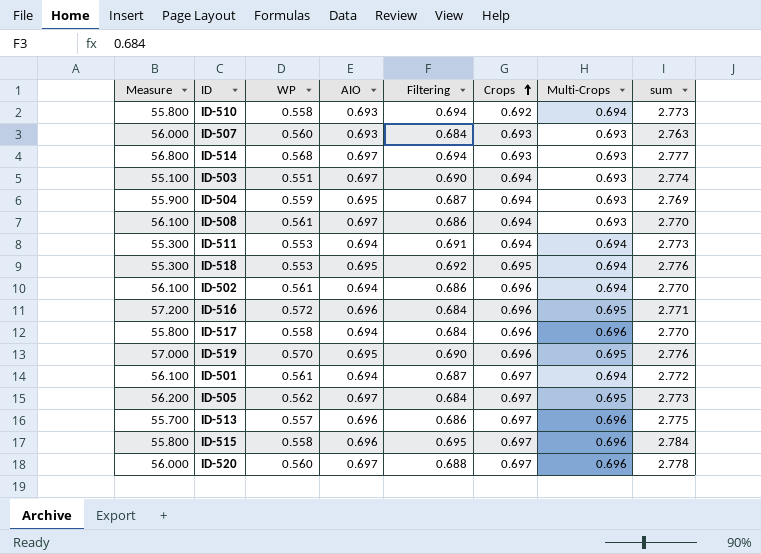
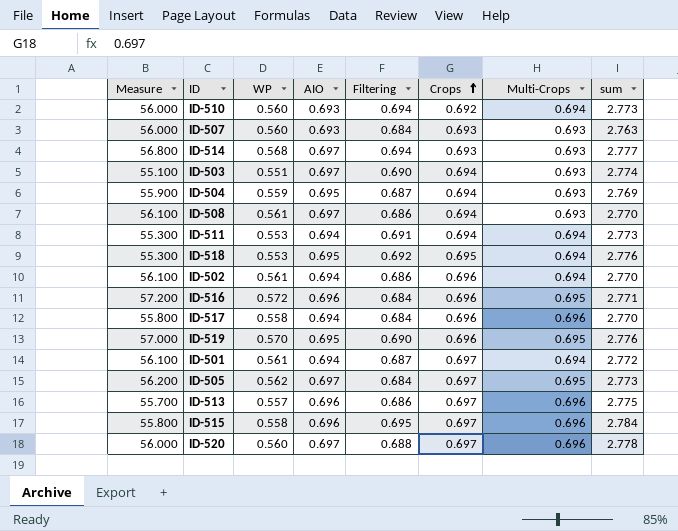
ID-510 | Measure: 55.800 -> 56.000
ID-510 | WP: 0.558 -> 0.560

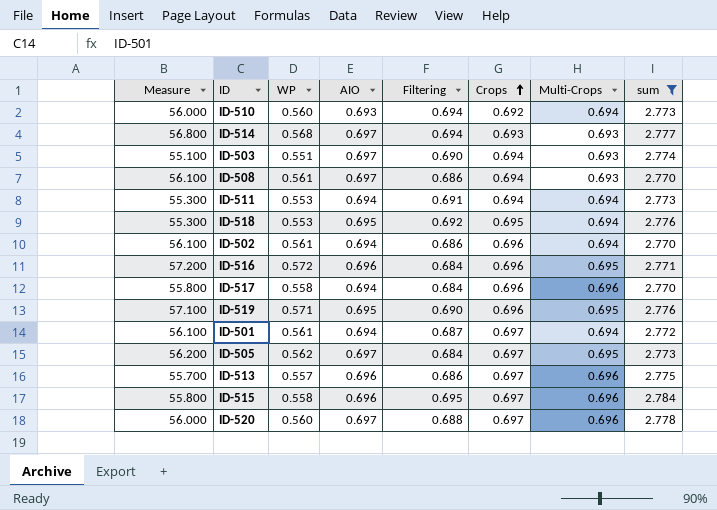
filter: none -> sum >= 2.770
ID-519 | Measure: 57.000 -> 57.100
ID-519 | WP: 0.570 -> 0.571

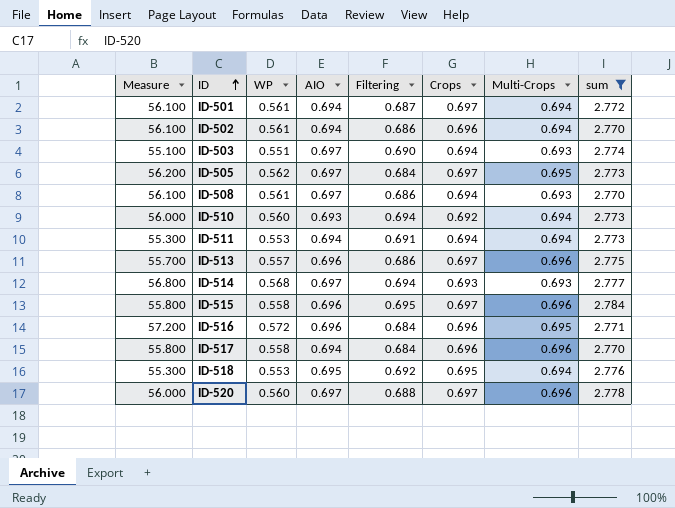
row order: Crops ascending -> ID ascending
row ID-519: 57.100 | 0.571 | 0.695 | 0.690 | 0.696 | 0.695 | 2.776 -> none

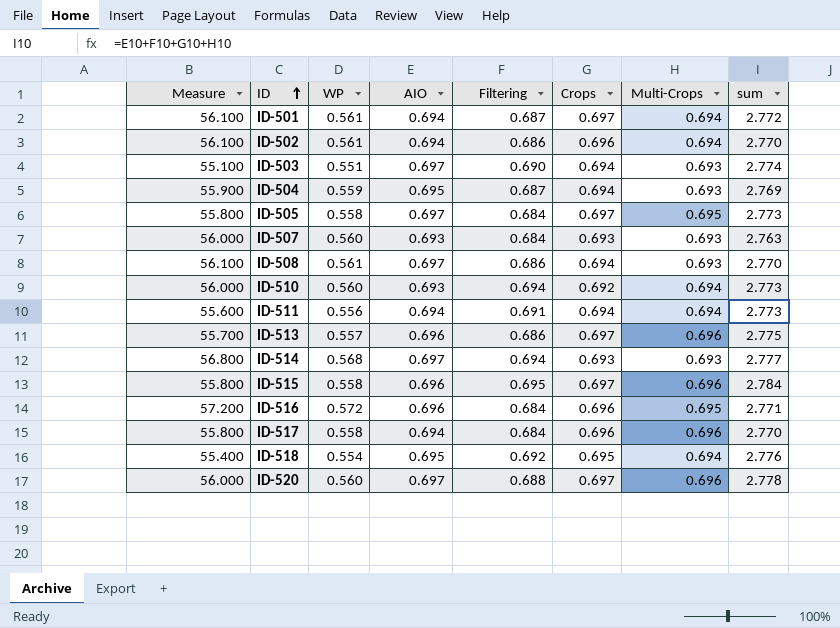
filter: sum >= 2.770 -> none
ID-505 | Measure: 56.200 -> 55.800
ID-505 | WP: 0.562 -> 0.558
ID-511 | Measure: 55.300 -> 55.600
ID-511 | WP: 0.553 -> 0.556
ID-518 | Measure: 55.300 -> 55.400
ID-518 | WP: 0.553 -> 0.554

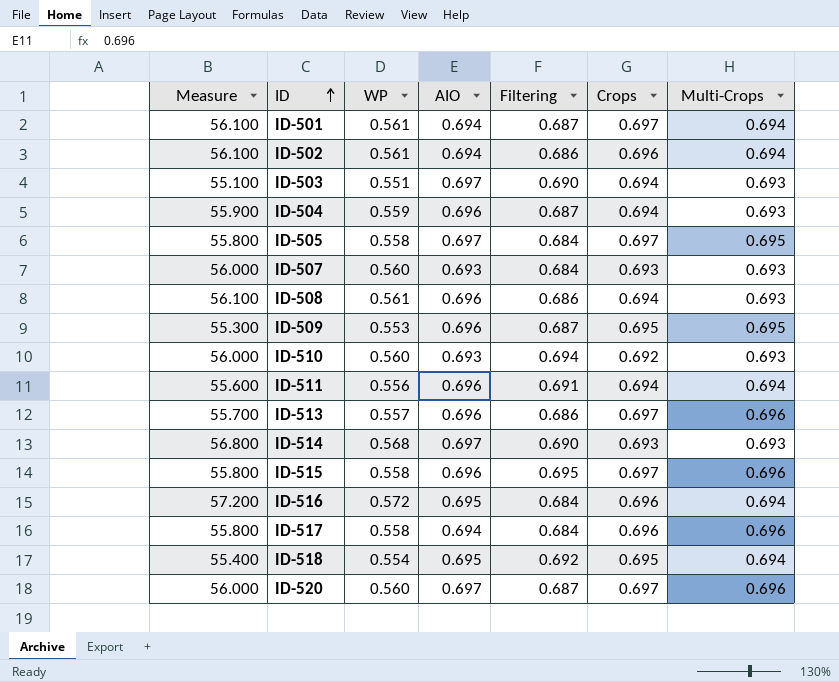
column sum | formula: [AIO] + [Filtering] + [Crops] + [Multi-Crops] -> none
ID-504 | AIO: 0.695 -> 0.696
ID-508 | AIO: 0.697 -> 0.696
row ID-509: none -> 55.300 | 0.553 | 0.696 | 0.687 | 0.695 | 0.695
ID-510 | Multi-Crops: 0.694 -> 0.693
ID-511 | AIO: 0.694 -> 0.696
ID-514 | Filtering: 0.694 -> 0.690
ID-516 | AIO: 0.696 -> 0.695
ID-516 | Multi-Crops: 0.695 -> 0.694
ID-520 | Filtering: 0.688 -> 0.687

